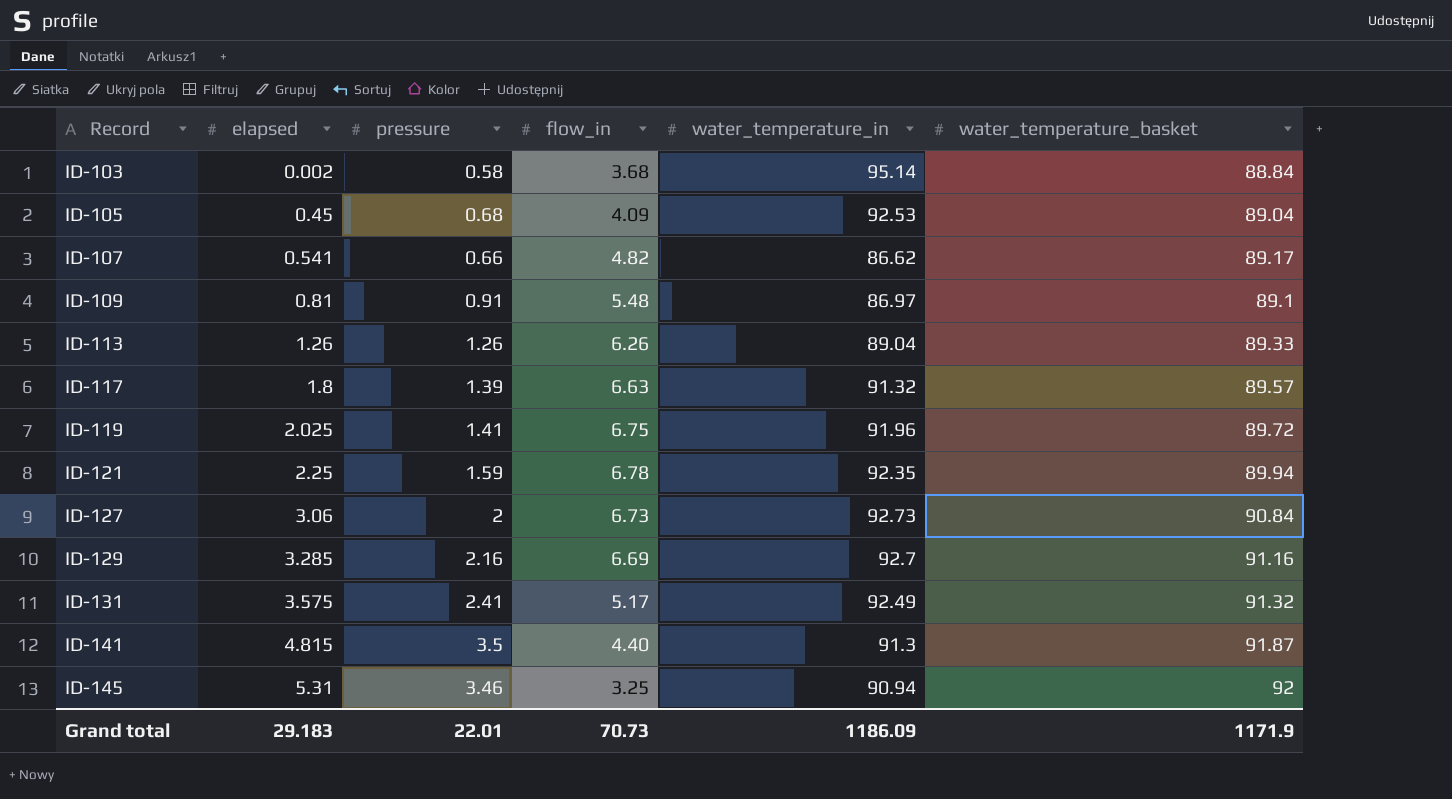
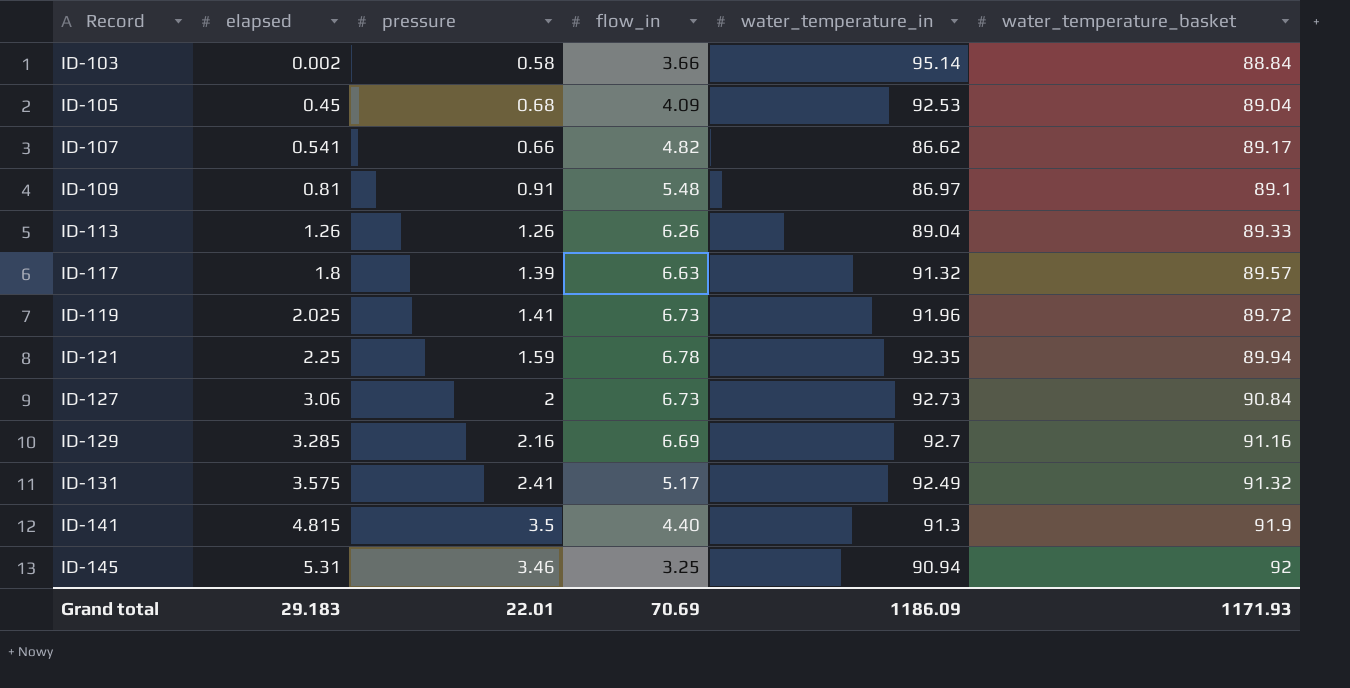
ID-103 | flow_in: 3.68 -> 3.66
ID-119 | flow_in: 6.75 -> 6.73
ID-141 | water_temperature_basket: 91.87 -> 91.9
Grand total | flow_in: 70.73 -> 70.69
Grand total | water_temperature_basket: 1171.9 -> 1171.93

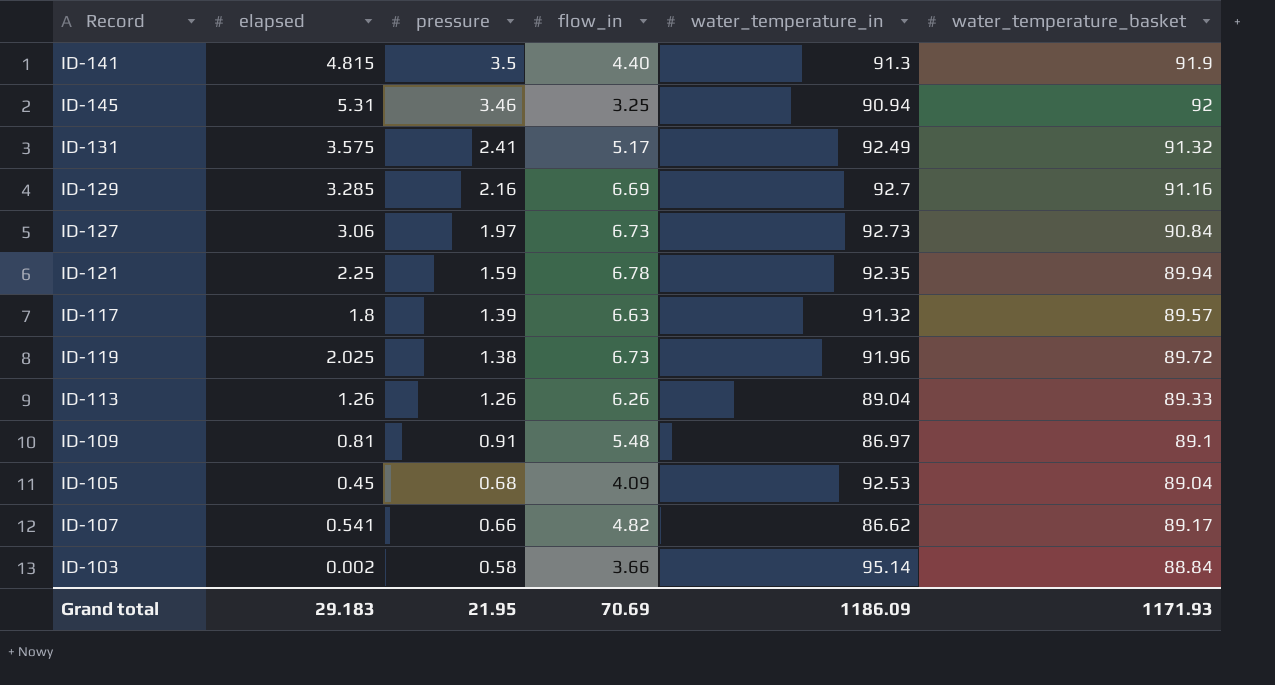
row order: Record ascending -> pressure descending
ID-127 | pressure: 2 -> 1.97
ID-119 | pressure: 1.41 -> 1.38
Grand total | pressure: 22.01 -> 21.95

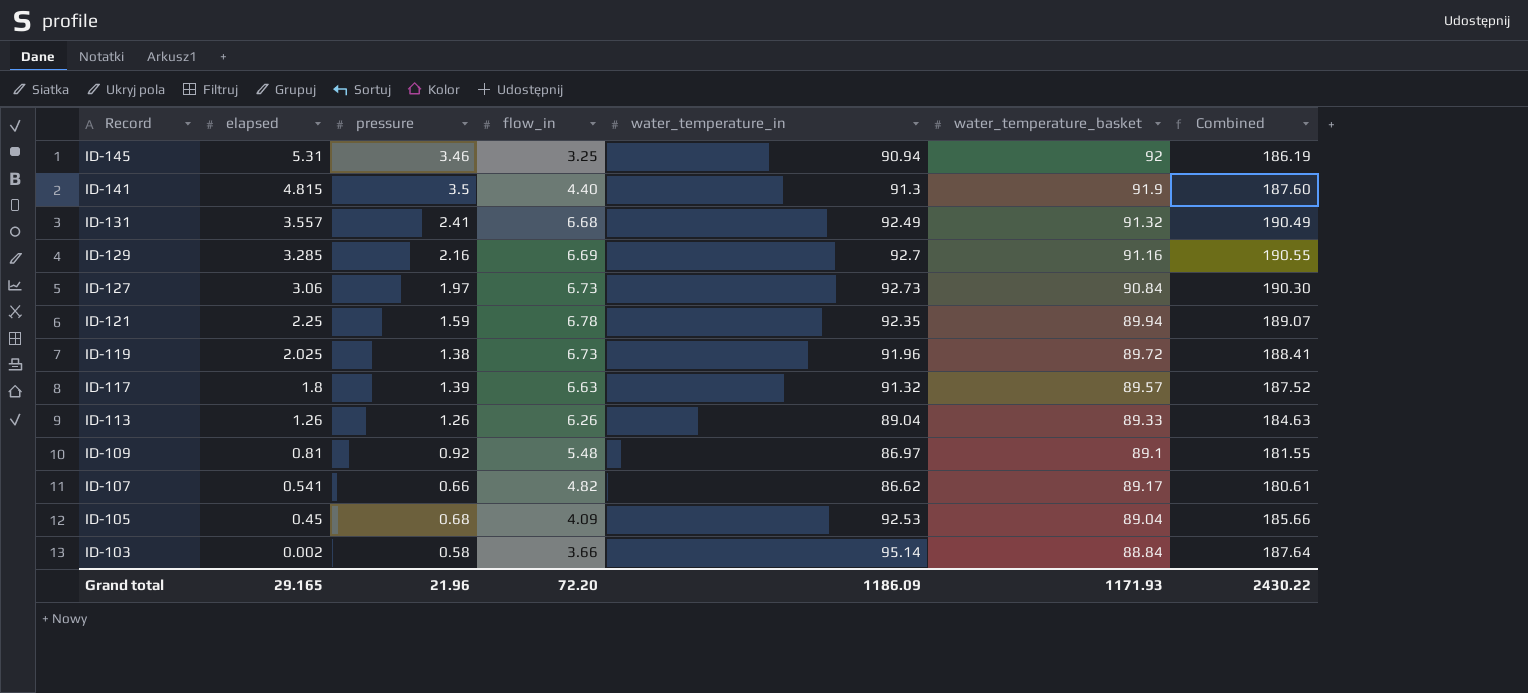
row order: pressure descending -> Record descending
column Combined | formula: none -> [flow_in] + [water_temperature_in] + [water_temperature_basket]
ID-131 | elapsed: 3.575 -> 3.557
ID-131 | flow_in: 5.17 -> 6.68
ID-109 | pressure: 0.91 -> 0.92
Grand total | elapsed: 29.183 -> 29.165
Grand total | pressure: 21.95 -> 21.96
Grand total | flow_in: 70.69 -> 72.20

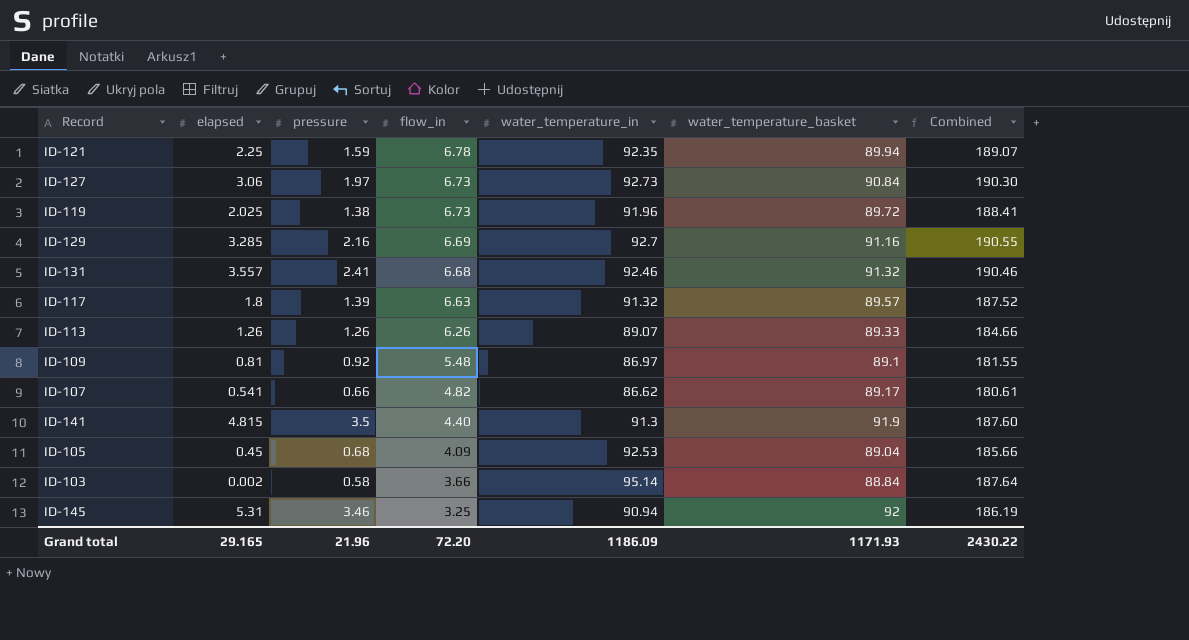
row order: Record descending -> flow_in descending
ID-131 | water_temperature_in: 92.49 -> 92.46
ID-131 | Combined: 190.49 -> 190.46
ID-113 | water_temperature_in: 89.04 -> 89.07
ID-113 | Combined: 184.63 -> 184.66

